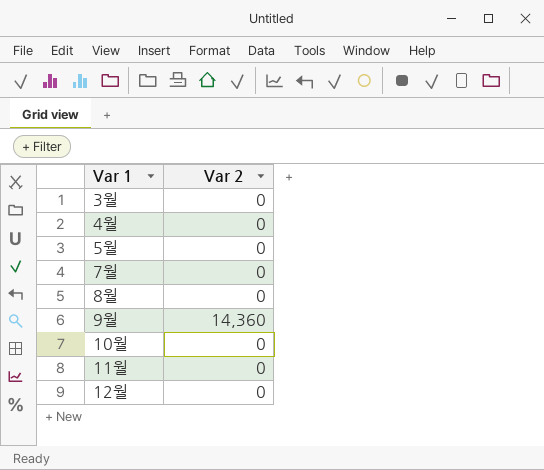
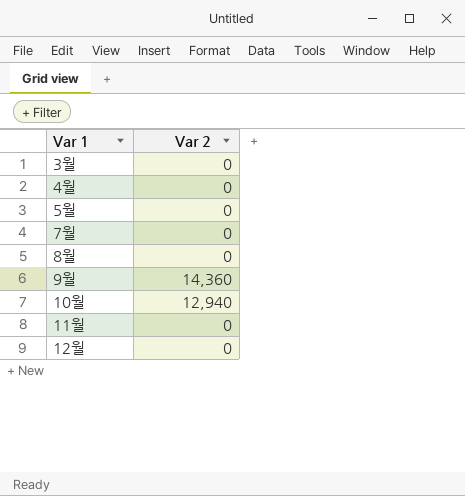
10월 | Var 2: 0 -> 12,940

